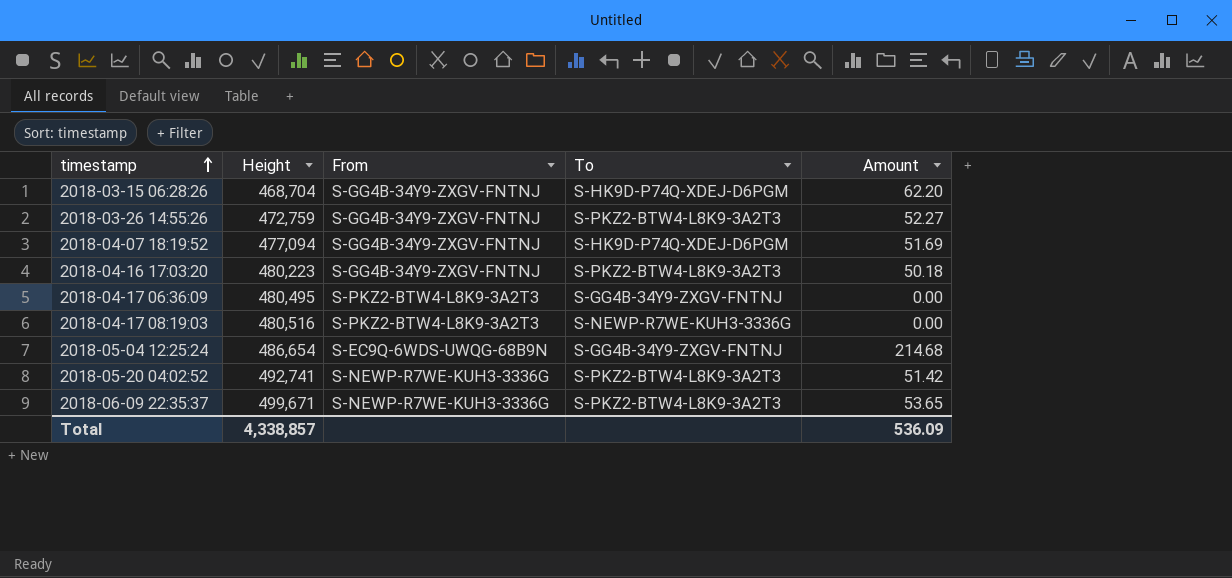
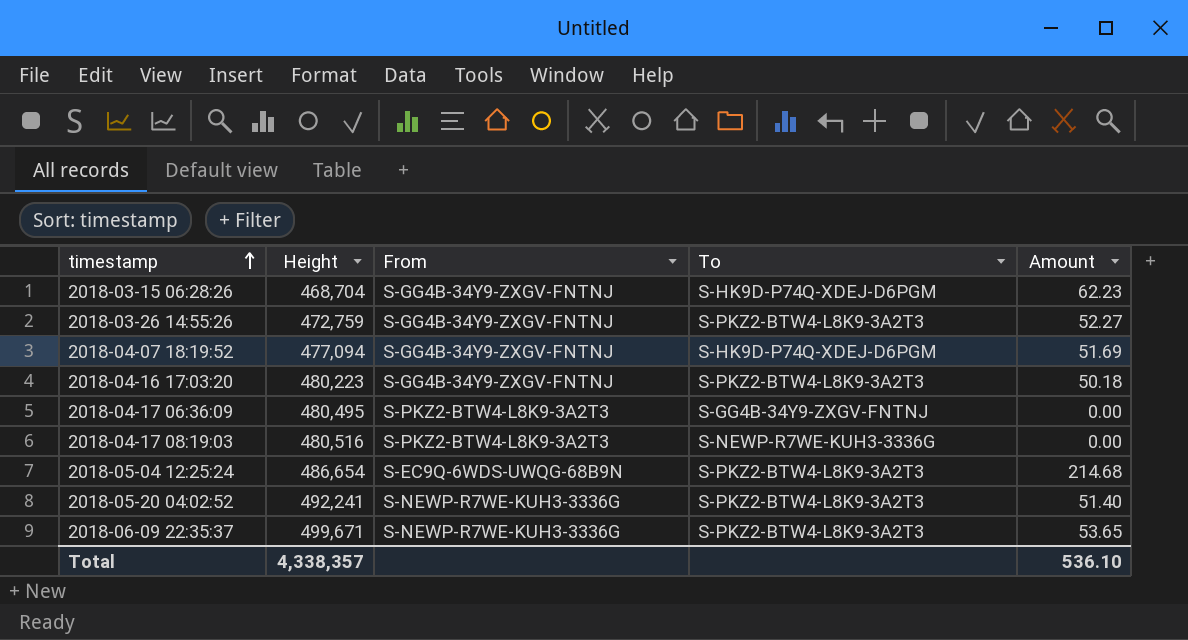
2018-03-15 06:28:26 | Amount: 62.20 -> 62.23
2018-05-04 12:25:24 | To: S-GG4B-34Y9-ZXGV-FNTNJ -> S-PKZ2-BTW4-L8K9-3A2T3
2018-05-20 04:02:52 | Height: 492,741 -> 492,241
2018-05-20 04:02:52 | Amount: 51.42 -> 51.40
Total | Height: 4,338,857 -> 4,338,357
Total | Amount: 536.09 -> 536.10

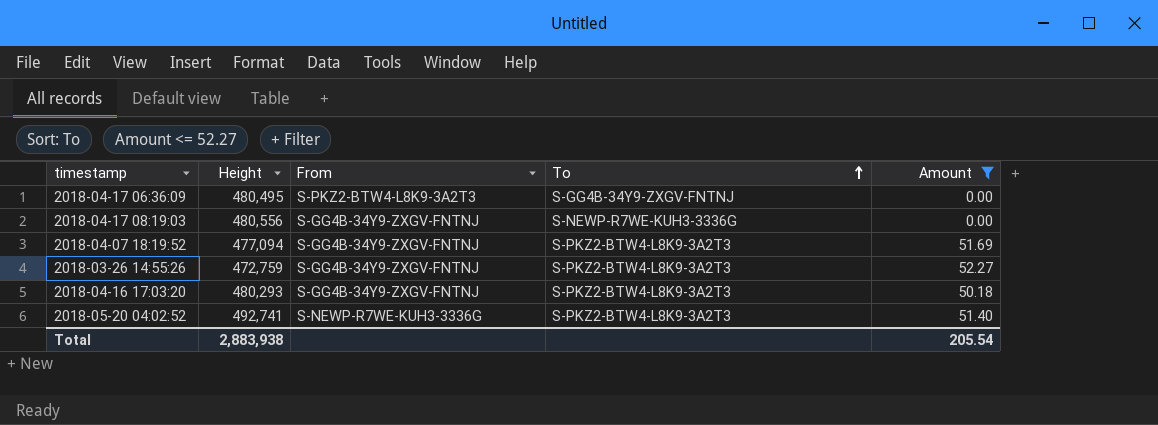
filter: none -> Amount <= 52.27
row order: timestamp ascending -> To ascending
2018-04-17 08:19:03 | Height: 480,516 -> 480,556
2018-04-17 08:19:03 | From: S-PKZ2-BTW4-L8K9-3A2T3 -> S-GG4B-34Y9-ZXGV-FNTNJ
2018-04-07 18:19:52 | To: S-HK9D-P74Q-XDEJ-D6PGM -> S-PKZ2-BTW4-L8K9-3A2T3
2018-04-16 17:03:20 | Height: 480,223 -> 480,293
2018-05-20 04:02:52 | Height: 492,241 -> 492,741
Total | Height: 4,338,357 -> 2,883,938
Total | Amount: 536.10 -> 205.54

